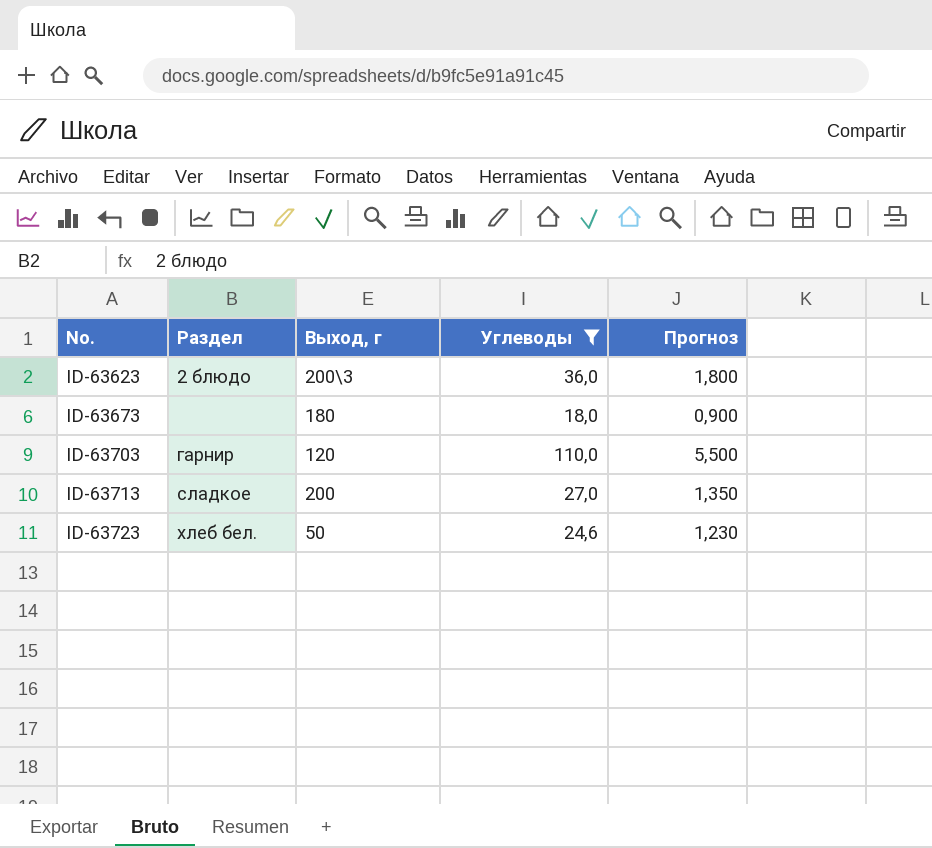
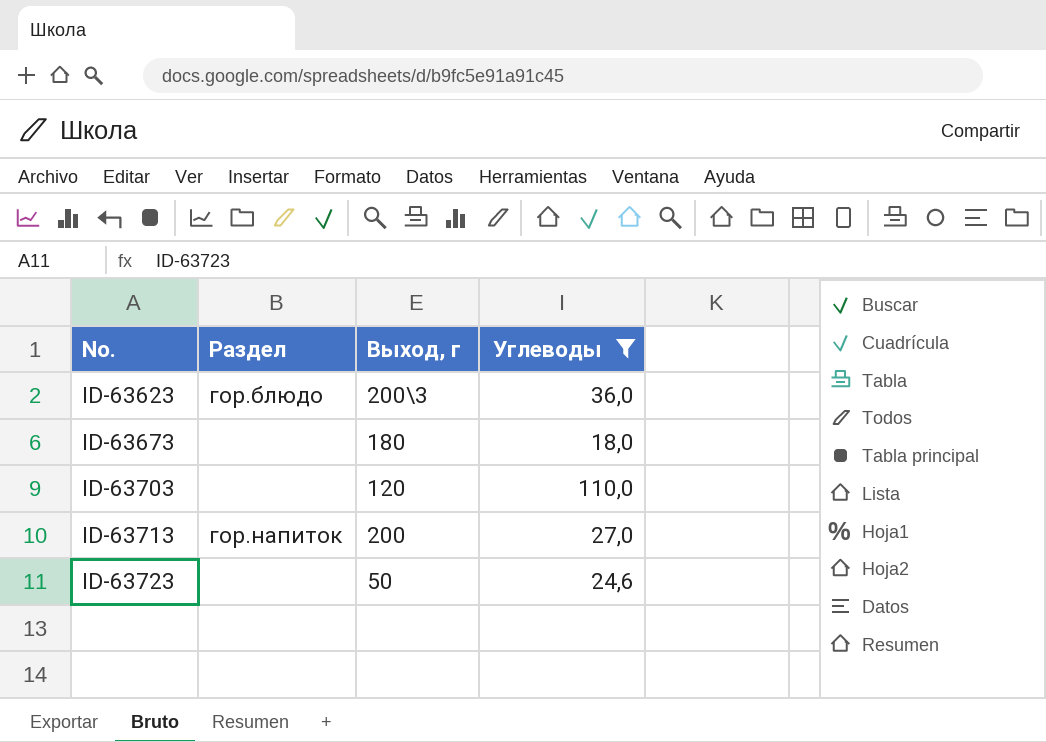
column Прогноз | formula: [Углеводы] * 0,05 -> none
ID-63623 | Раздел: 2 блюдо -> гор.блюдо
ID-63703 | Раздел: гарнир -> none
ID-63713 | Раздел: сладкое -> гор.напиток
ID-63723 | Раздел: хлеб бел. -> none

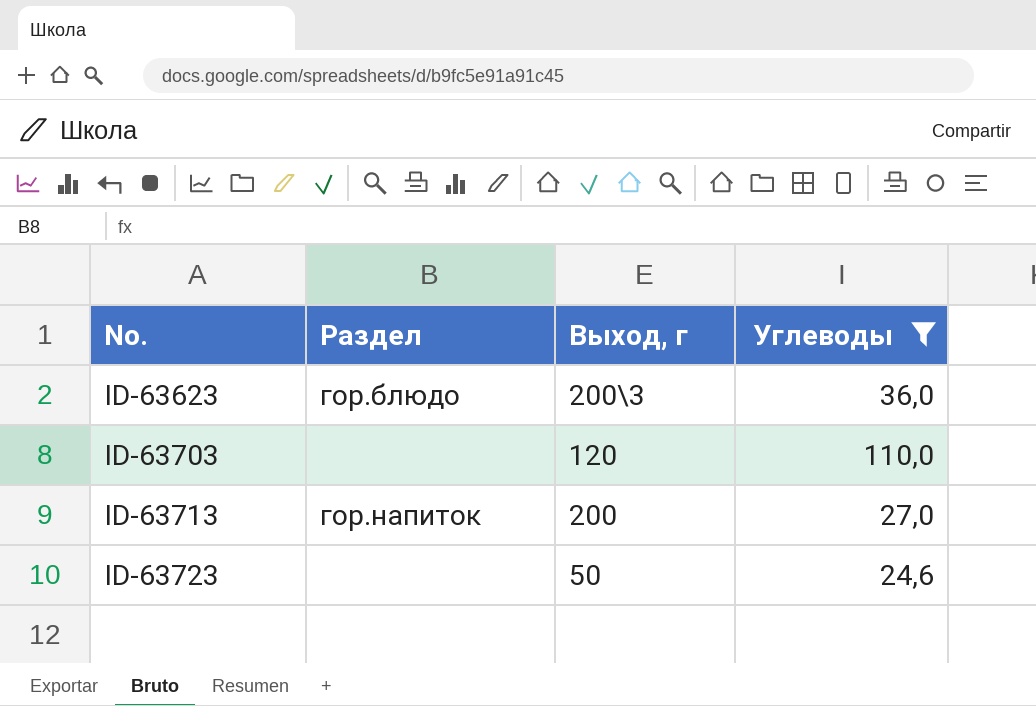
row ID-63673: none | 180 | 18,0 -> none

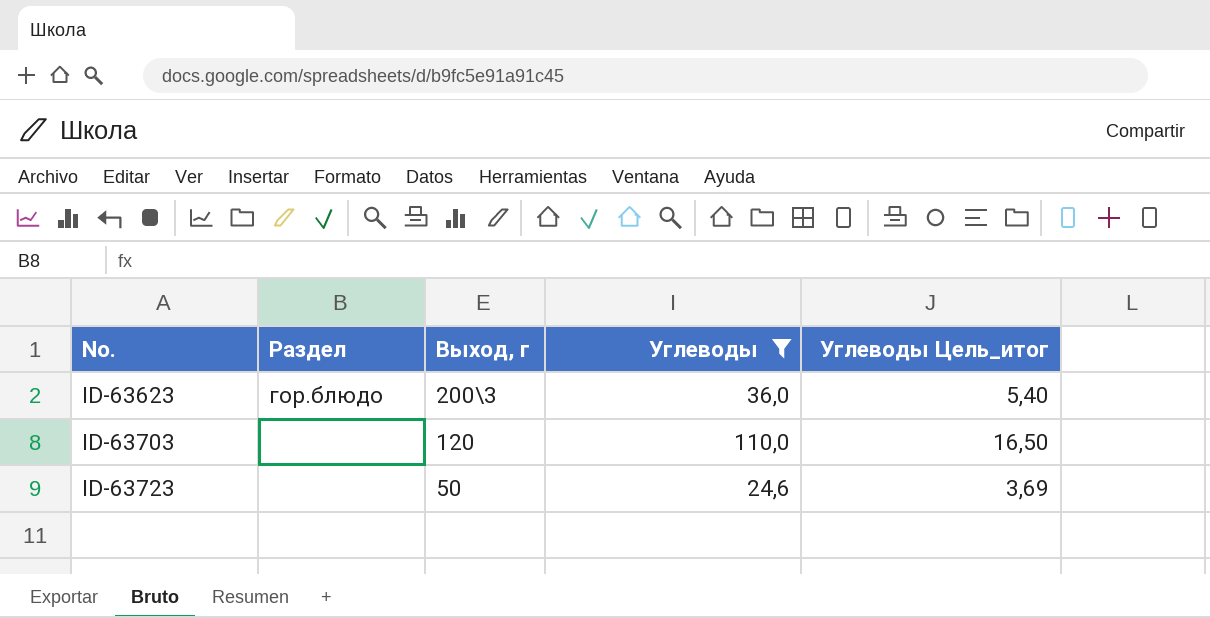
column Углеводы Цель_итог | formula: none -> [Углеводы] * 0,15
row ID-63713: гор.напиток | 200 | 27,0 -> none

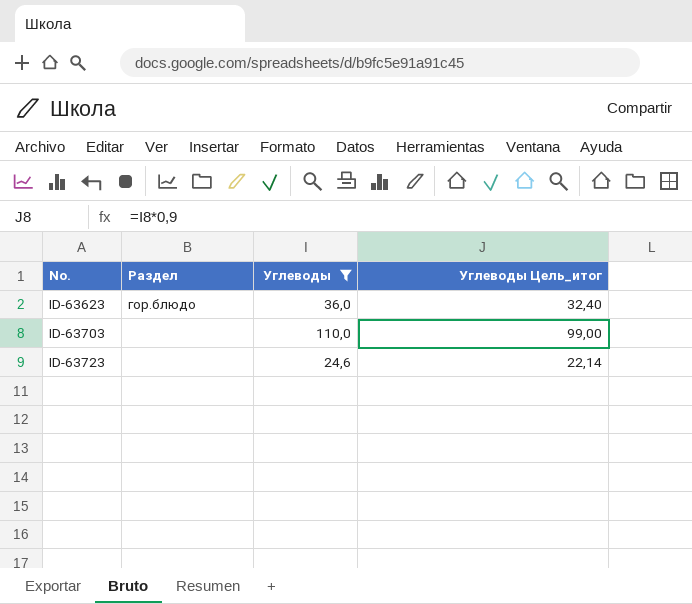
column Выход, г | position: 3 -> none
column Углеводы Цель_итог | formula: [Углеводы] * 0,15 -> [Углеводы] * 0,9

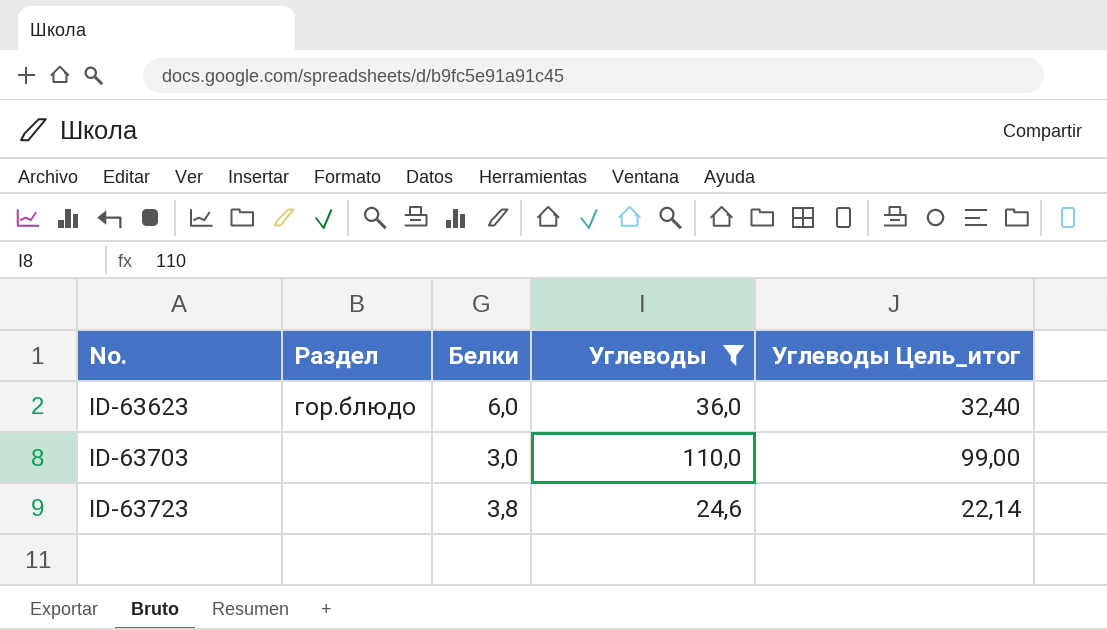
column Белки | position: none -> 3

